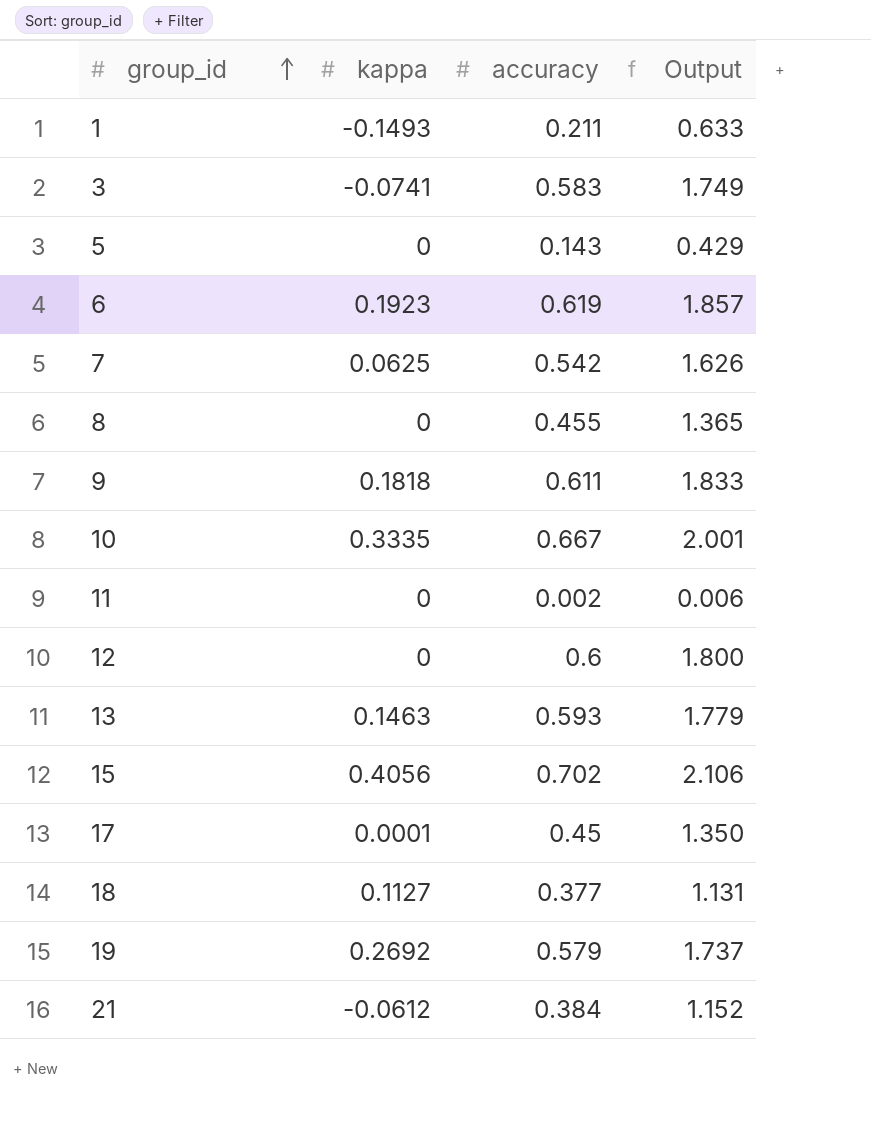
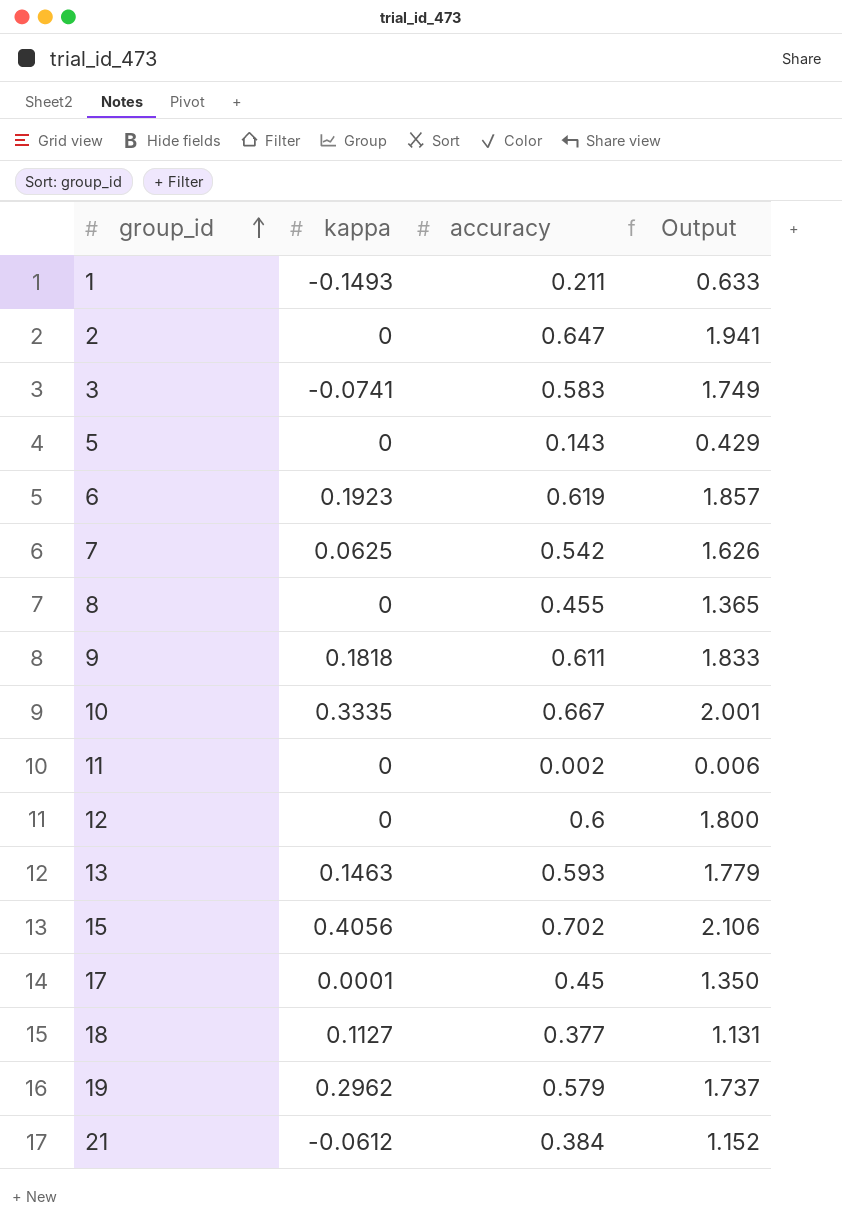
row 2: none -> 0 | 0.647 | 1.941
19 | kappa: 0.2692 -> 0.2962

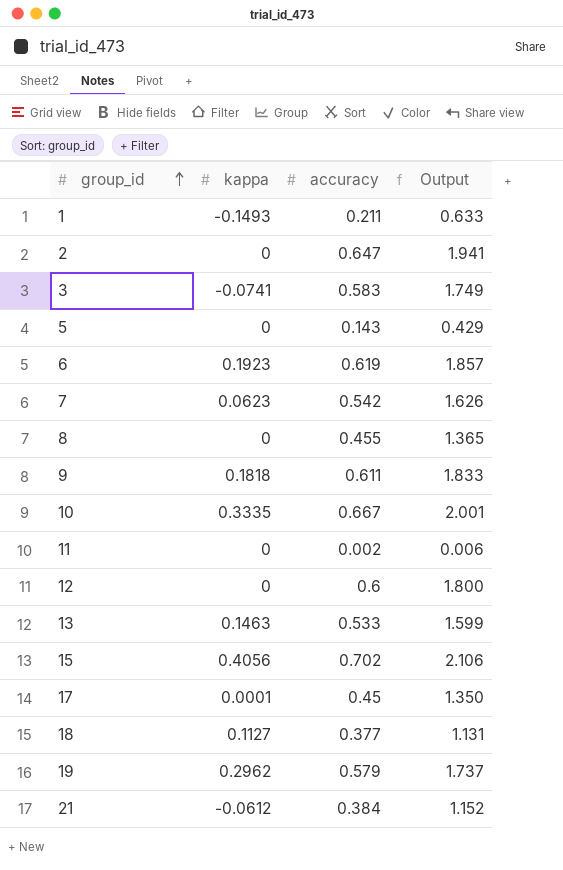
7 | kappa: 0.0625 -> 0.0623
13 | accuracy: 0.593 -> 0.533
13 | Output: 1.779 -> 1.599

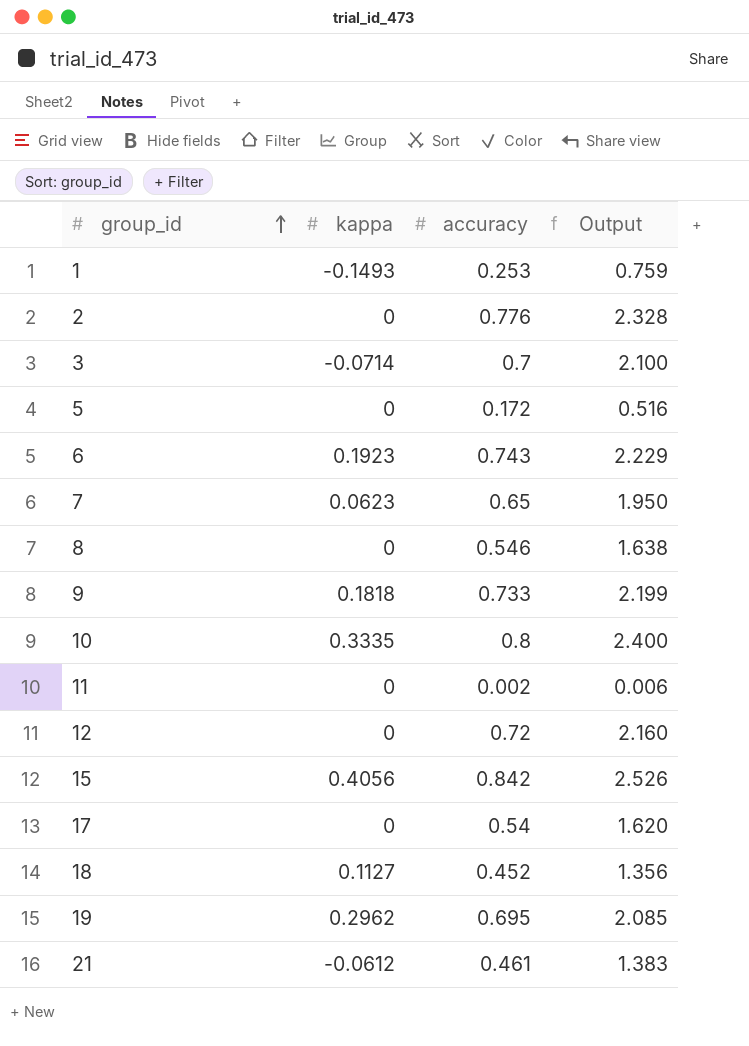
row 13: 0.1463 | 0.533 | 1.599 -> none
1 | accuracy: 0.211 -> 0.253
1 | Output: 0.633 -> 0.759
2 | accuracy: 0.647 -> 0.776
2 | Output: 1.941 -> 2.328
3 | kappa: -0.0741 -> -0.0714
3 | accuracy: 0.583 -> 0.7
3 | Output: 1.749 -> 2.100
5 | accuracy: 0.143 -> 0.172
5 | Output: 0.429 -> 0.516
6 | accuracy: 0.619 -> 0.743
6 | Output: 1.857 -> 2.229
7 | accuracy: 0.542 -> 0.65
7 | Output: 1.626 -> 1.950
8 | accuracy: 0.455 -> 0.546
8 | Output: 1.365 -> 1.638
9 | accuracy: 0.611 -> 0.733
9 | Output: 1.833 -> 2.199
10 | accuracy: 0.667 -> 0.8
10 | Output: 2.001 -> 2.400
12 | accuracy: 0.6 -> 0.72
12 | Output: 1.800 -> 2.160
15 | accuracy: 0.702 -> 0.842
15 | Output: 2.106 -> 2.526
17 | kappa: 0.0001 -> 0
17 | accuracy: 0.45 -> 0.54
17 | Output: 1.350 -> 1.620
18 | accuracy: 0.377 -> 0.452
18 | Output: 1.131 -> 1.356
19 | accuracy: 0.579 -> 0.695
19 | Output: 1.737 -> 2.085
21 | accuracy: 0.384 -> 0.461
21 | Output: 1.152 -> 1.383

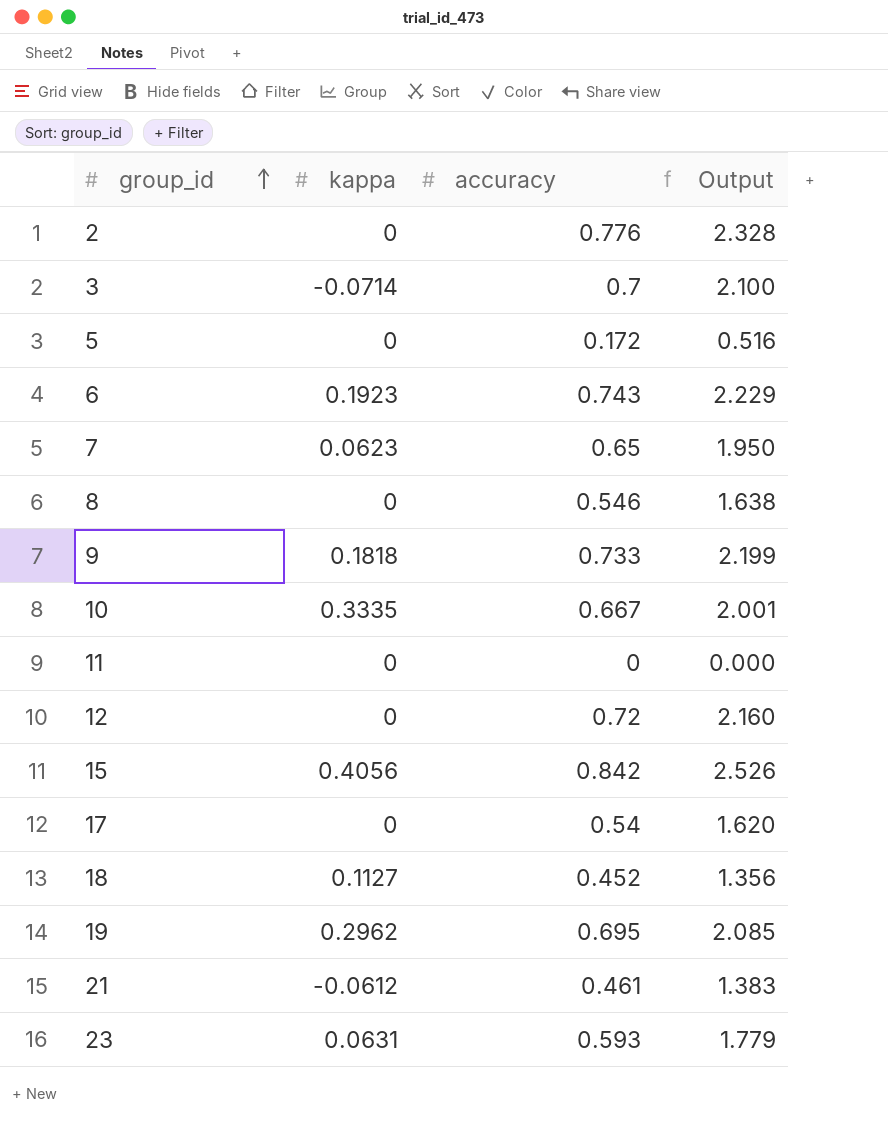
row 1: -0.1493 | 0.253 | 0.759 -> none
10 | accuracy: 0.8 -> 0.667
10 | Output: 2.400 -> 2.001
11 | accuracy: 0.002 -> 0
11 | Output: 0.006 -> 0.000
row 23: none -> 0.0631 | 0.593 | 1.779

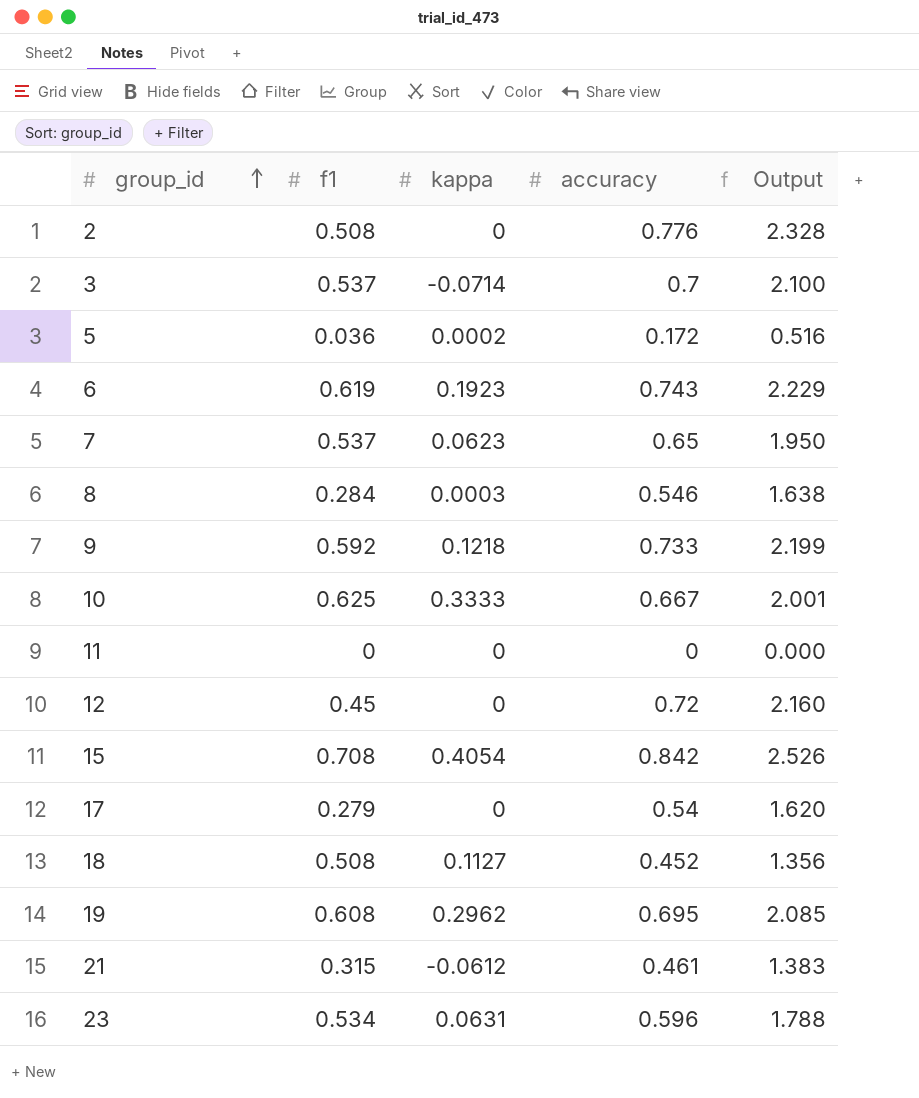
column f1 | position: none -> 2
5 | kappa: 0 -> 0.0002
8 | kappa: 0 -> 0.0003
9 | kappa: 0.1818 -> 0.1218
10 | kappa: 0.3335 -> 0.3333
15 | kappa: 0.4056 -> 0.4054
23 | accuracy: 0.593 -> 0.596
23 | Output: 1.779 -> 1.788

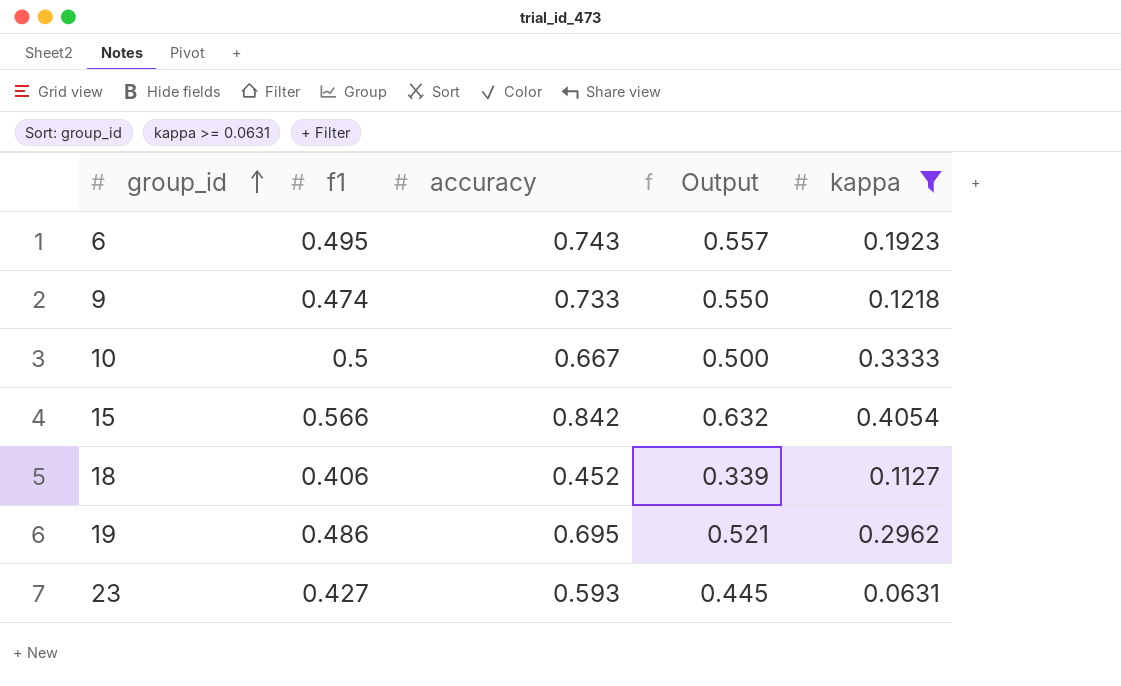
filter: none -> kappa >= 0.0631
column Output | formula: [accuracy] * 3 -> [accuracy] * 0.75
column kappa | position: 3 -> 5
6 | f1: 0.619 -> 0.495
9 | f1: 0.592 -> 0.474
10 | f1: 0.625 -> 0.5
15 | f1: 0.708 -> 0.566
18 | f1: 0.508 -> 0.406
19 | f1: 0.608 -> 0.486
23 | f1: 0.534 -> 0.427
23 | accuracy: 0.596 -> 0.593

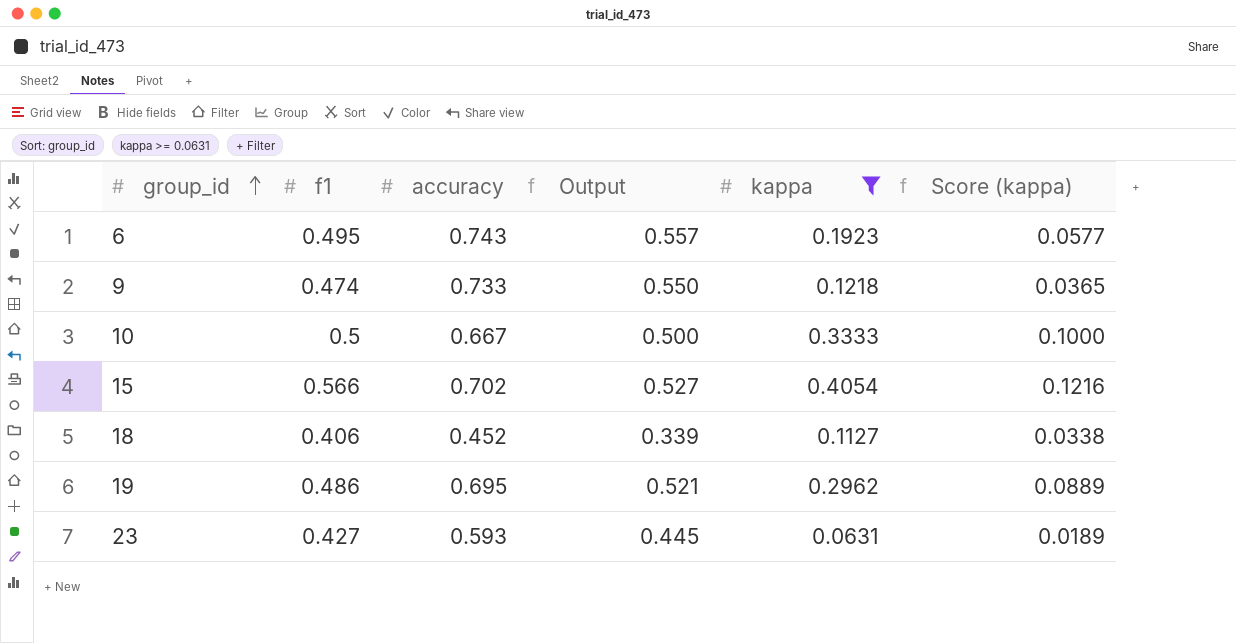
column Score (kappa) | formula: none -> [kappa] * 0.3
15 | accuracy: 0.842 -> 0.702
15 | Output: 0.632 -> 0.527

